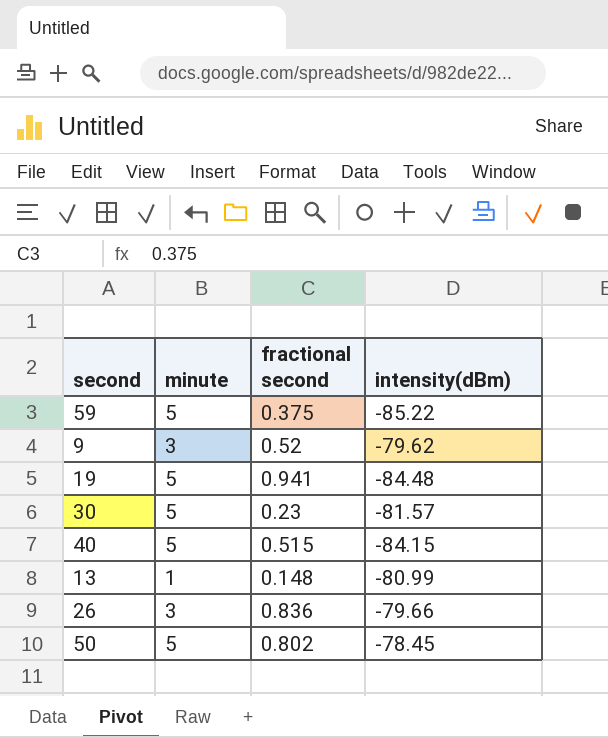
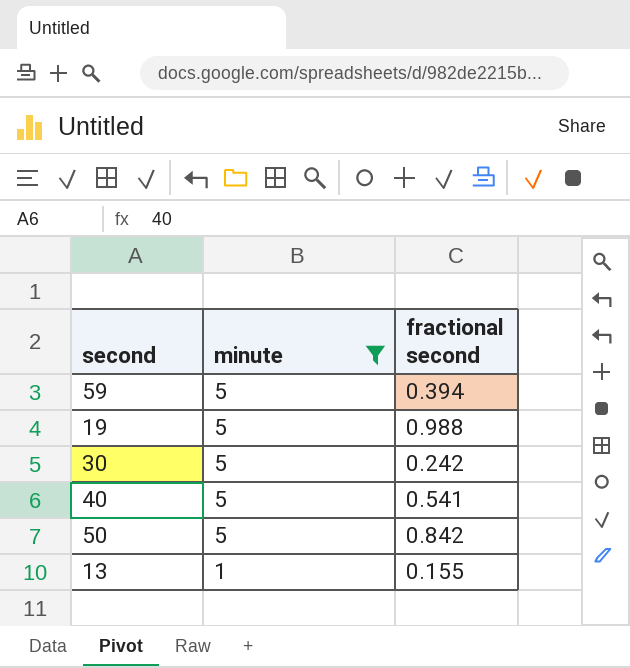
filter: none -> minute != 3
row order: none -> minute descending
column intensity(dBm) | position: 4 -> none
59 | fractional second: 0.375 -> 0.394
19 | fractional second: 0.941 -> 0.988
30 | fractional second: 0.23 -> 0.242
40 | fractional second: 0.515 -> 0.541
50 | fractional second: 0.802 -> 0.842
13 | fractional second: 0.148 -> 0.155

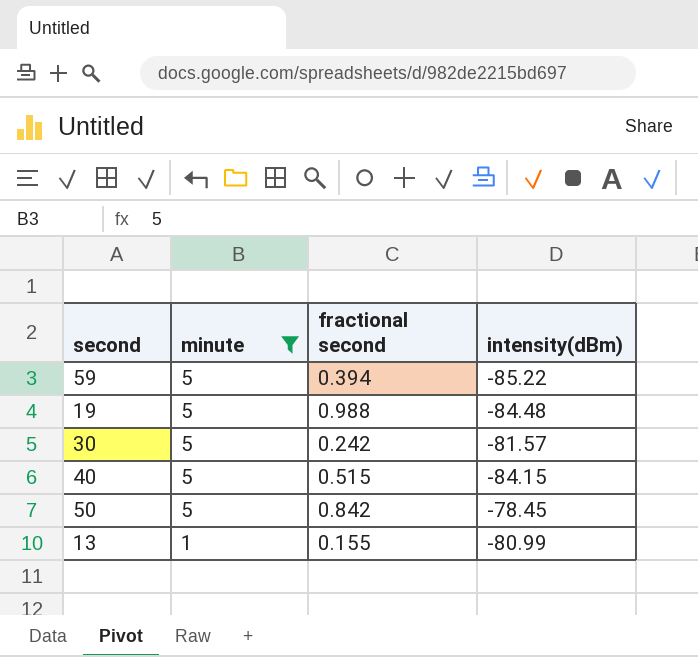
column intensity(dBm) | position: none -> 4
40 | fractional second: 0.541 -> 0.515

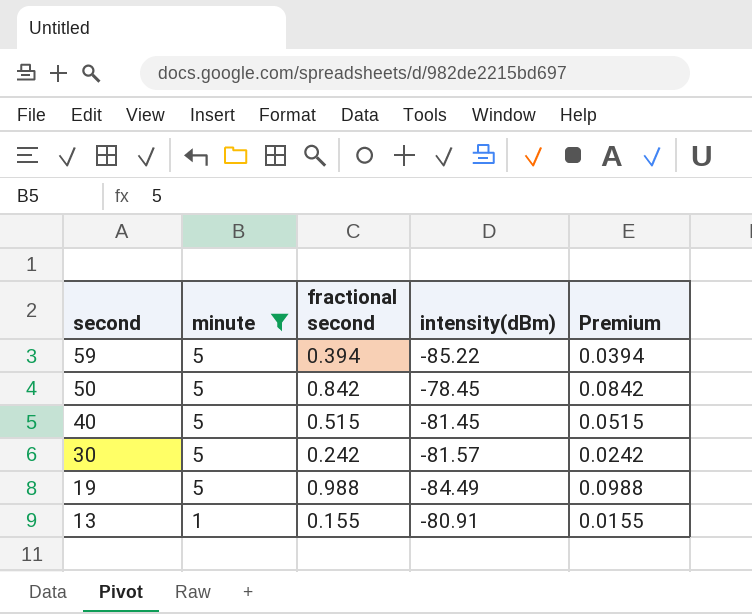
row order: minute descending -> second descending
column Premium | formula: none -> [fractional second] * 0.1
40 | intensity(dBm): -84.15 -> -81.45
19 | intensity(dBm): -84.48 -> -84.49
13 | intensity(dBm): -80.99 -> -80.91

